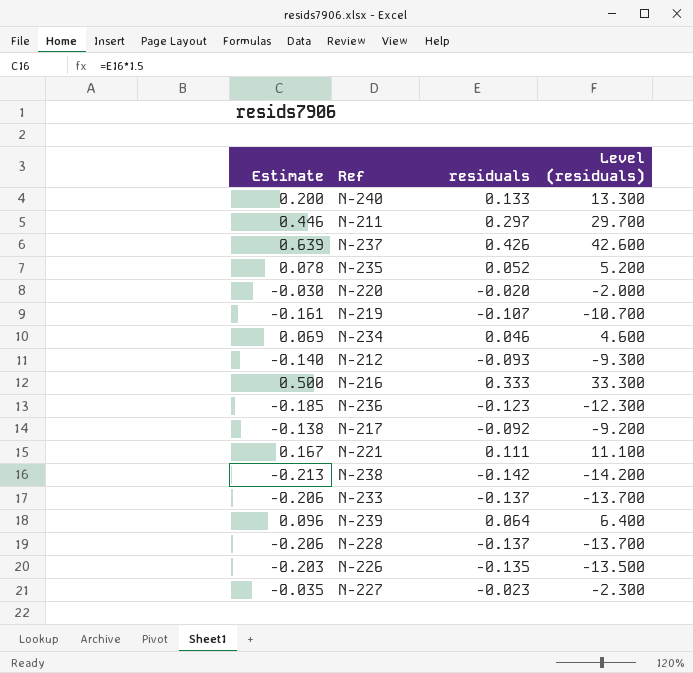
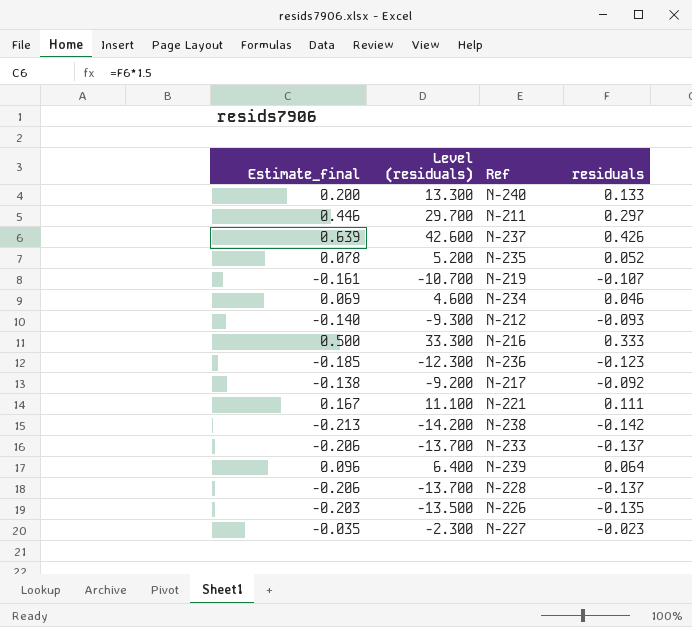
column name: Estimate -> Estimate_final
column Level (residuals) | position: 4 -> 2
row N-220: -0.030 | -0.020 | -2.000 -> none

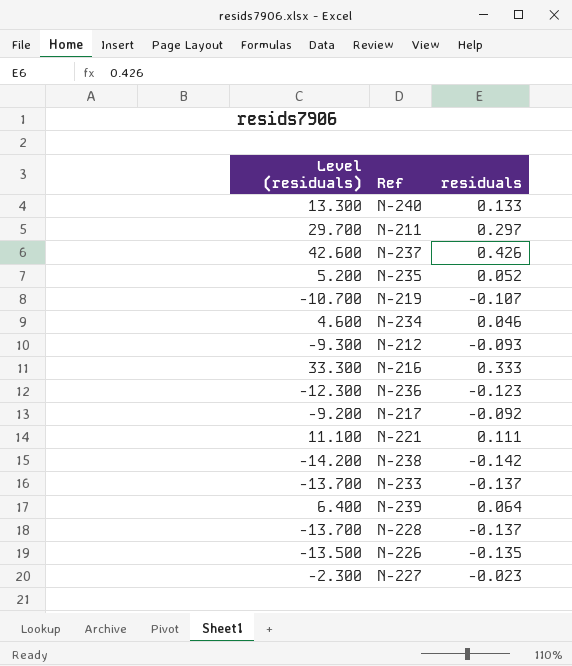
column Estimate_final | formula: [residuals] * 1.5 -> none

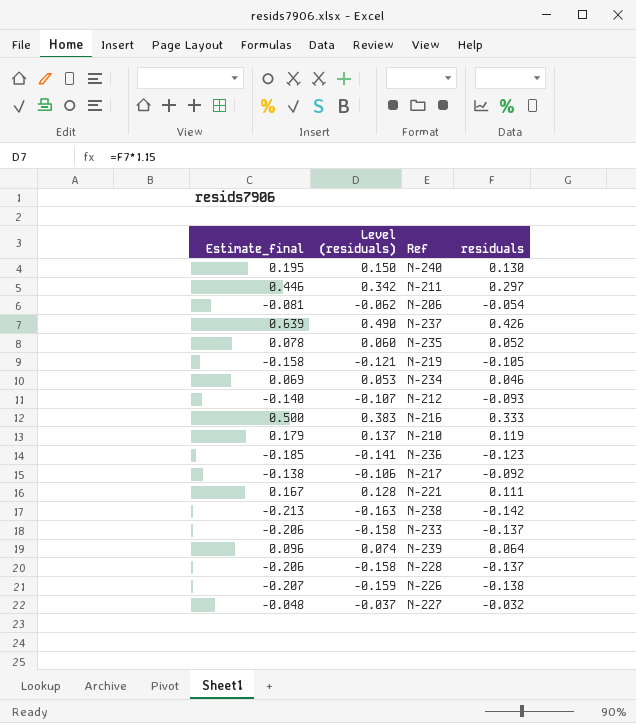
column Estimate_final | formula: none -> [residuals] * 1.5
column Level (residuals) | formula: [residuals] * 100 -> [residuals] * 1.15
N-240 | residuals: 0.133 -> 0.130
row N-206: none -> -0.081 | -0.062 | -0.054
N-219 | residuals: -0.107 -> -0.105
row N-210: none -> 0.179 | 0.137 | 0.119
N-226 | residuals: -0.135 -> -0.138
N-227 | residuals: -0.023 -> -0.032

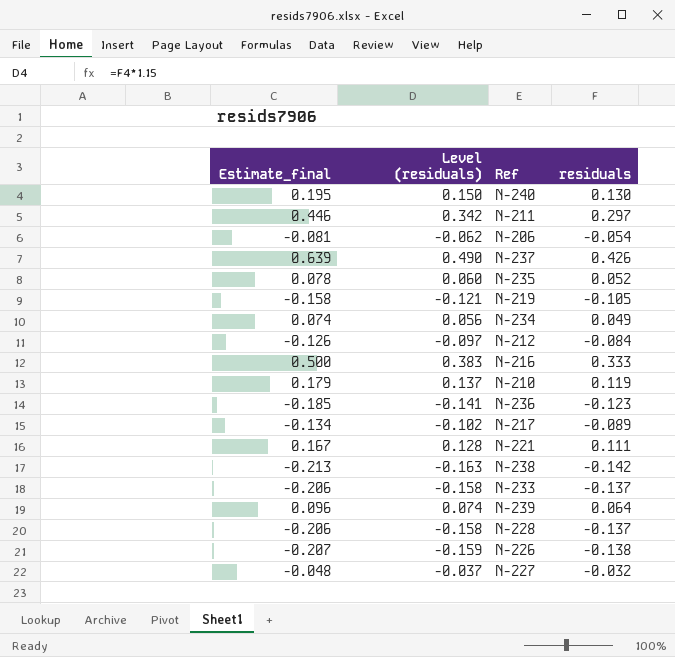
N-234 | Estimate_final: 0.069 -> 0.074
N-234 | Level (residuals): 0.053 -> 0.056
N-234 | residuals: 0.046 -> 0.049
N-212 | Estimate_final: -0.140 -> -0.126
N-212 | Level (residuals): -0.107 -> -0.097
N-212 | residuals: -0.093 -> -0.084
N-217 | Estimate_final: -0.138 -> -0.134
N-217 | Level (residuals): -0.106 -> -0.102
N-217 | residuals: -0.092 -> -0.089

